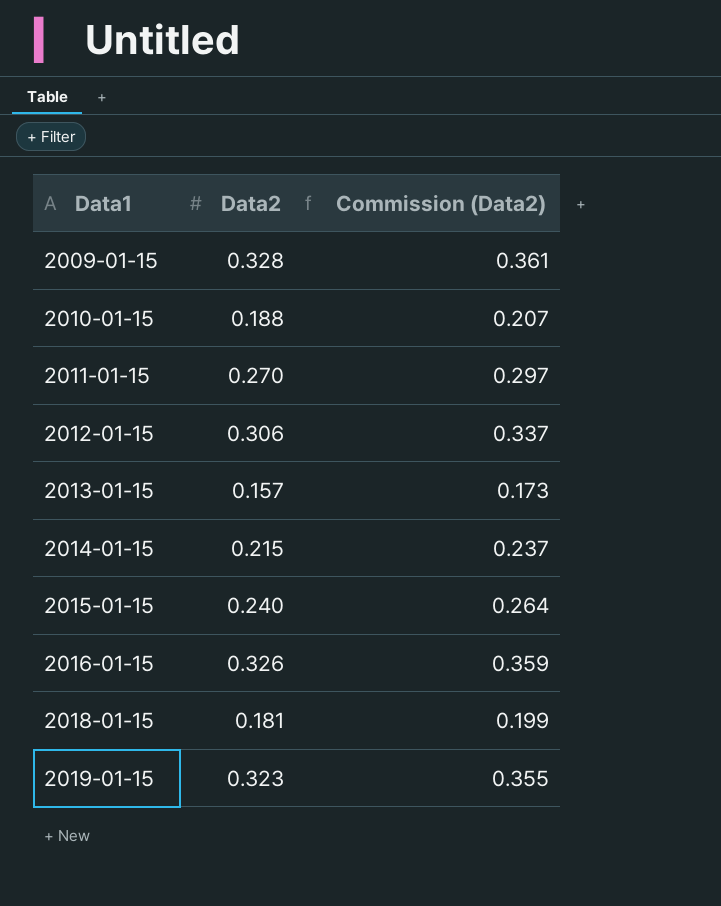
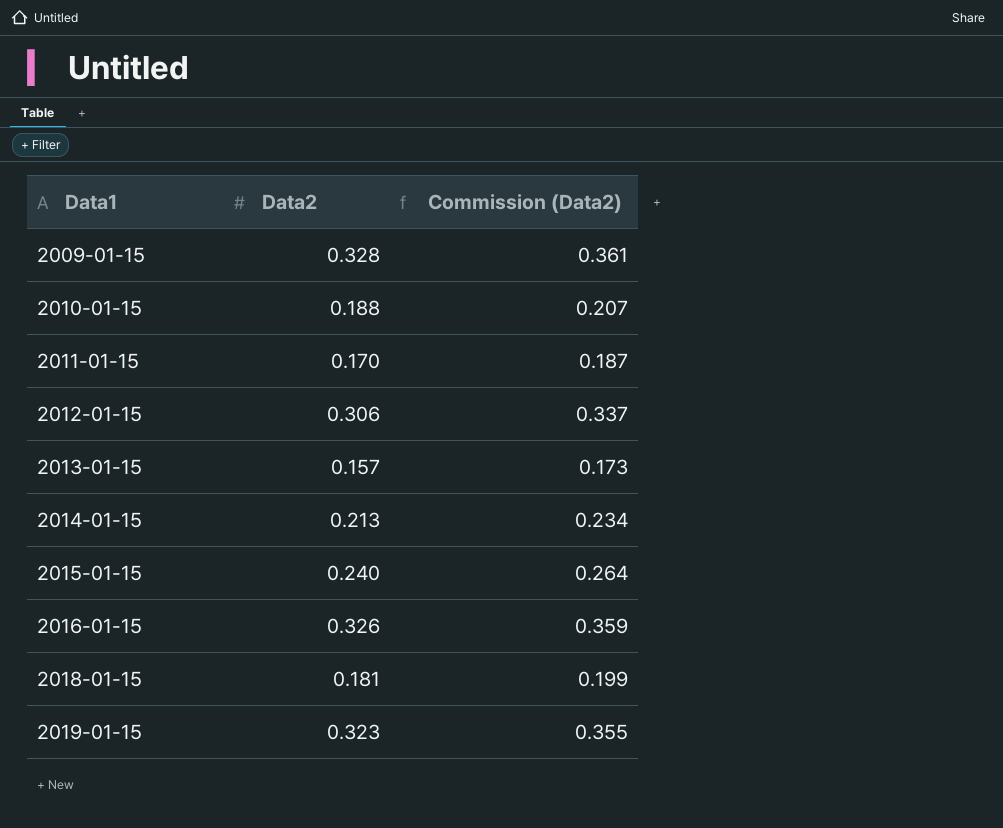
2011-01-15 | Data2: 0.270 -> 0.170
2011-01-15 | Commission (Data2): 0.297 -> 0.187
2014-01-15 | Data2: 0.215 -> 0.213
2014-01-15 | Commission (Data2): 0.237 -> 0.234

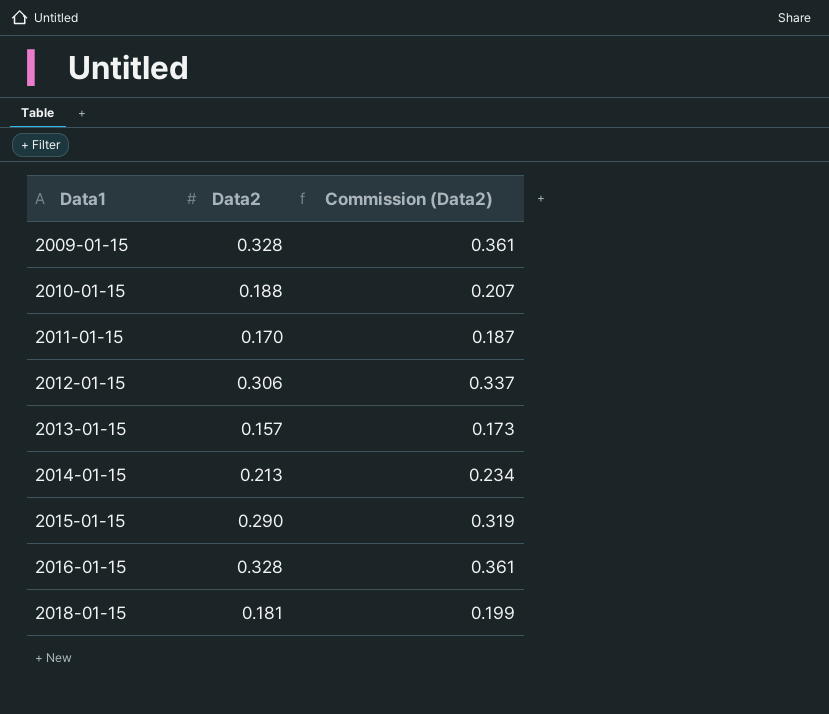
row 2019-01-15: 0.323 | 0.355 -> none
2015-01-15 | Data2: 0.240 -> 0.290
2015-01-15 | Commission (Data2): 0.264 -> 0.319
2016-01-15 | Data2: 0.326 -> 0.328
2016-01-15 | Commission (Data2): 0.359 -> 0.361

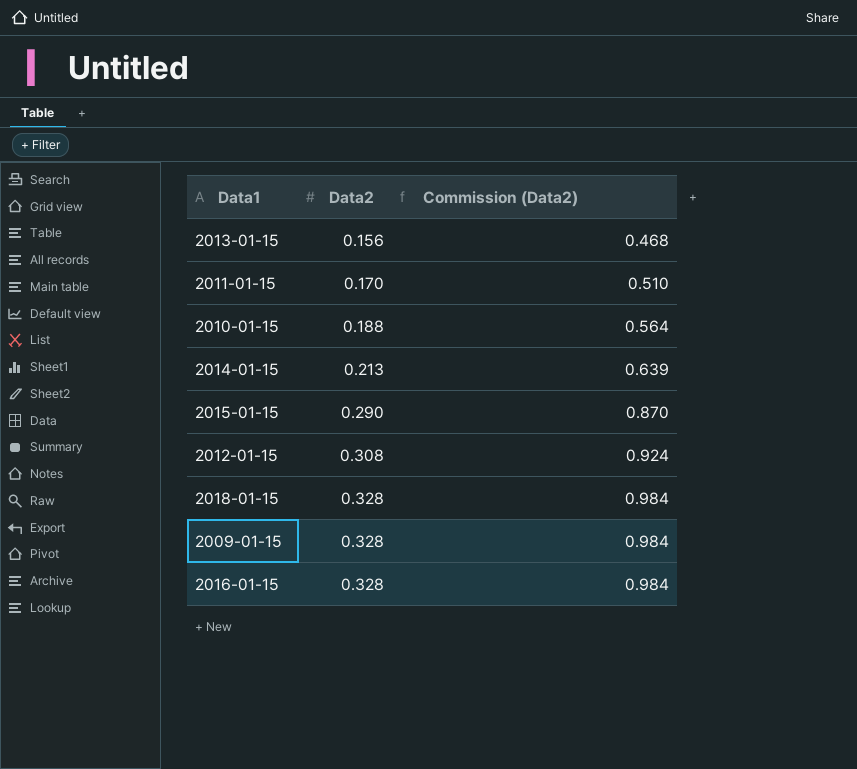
row order: Data1 ascending -> Data2 ascending
column Commission (Data2) | formula: [Data2] * 1.1 -> [Data2] * 3
2013-01-15 | Data2: 0.157 -> 0.156
2012-01-15 | Data2: 0.306 -> 0.308
2018-01-15 | Data2: 0.181 -> 0.328

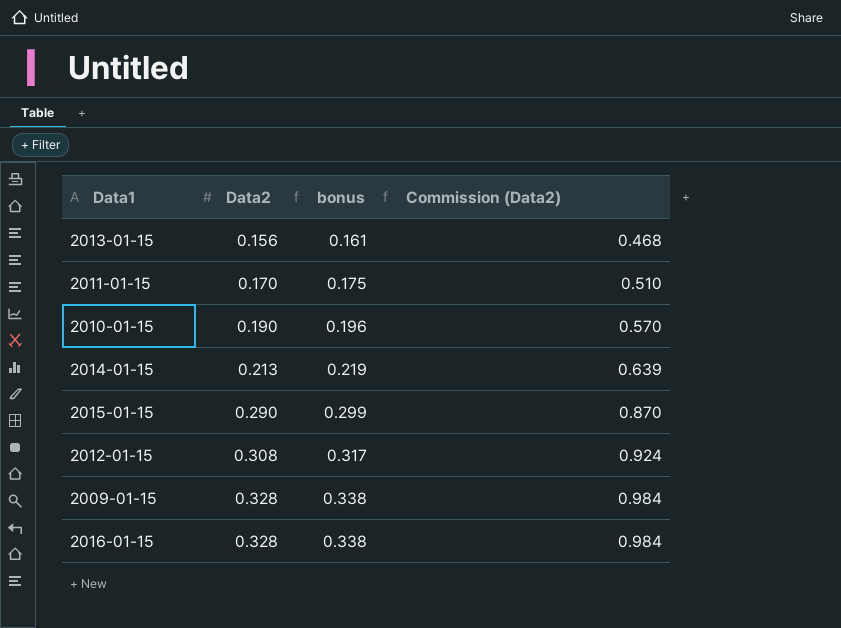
column bonus | formula: none -> [Data2] * 1.03
row 2018-01-15: 0.328 | 0.984 -> none
2010-01-15 | Data2: 0.188 -> 0.190
2010-01-15 | Commission (Data2): 0.564 -> 0.570

